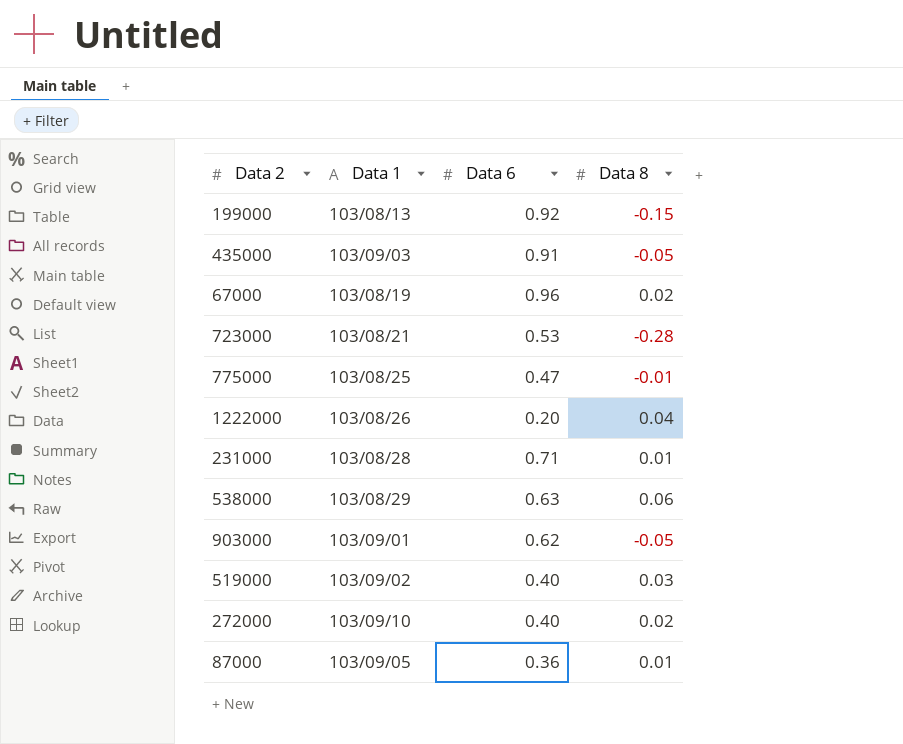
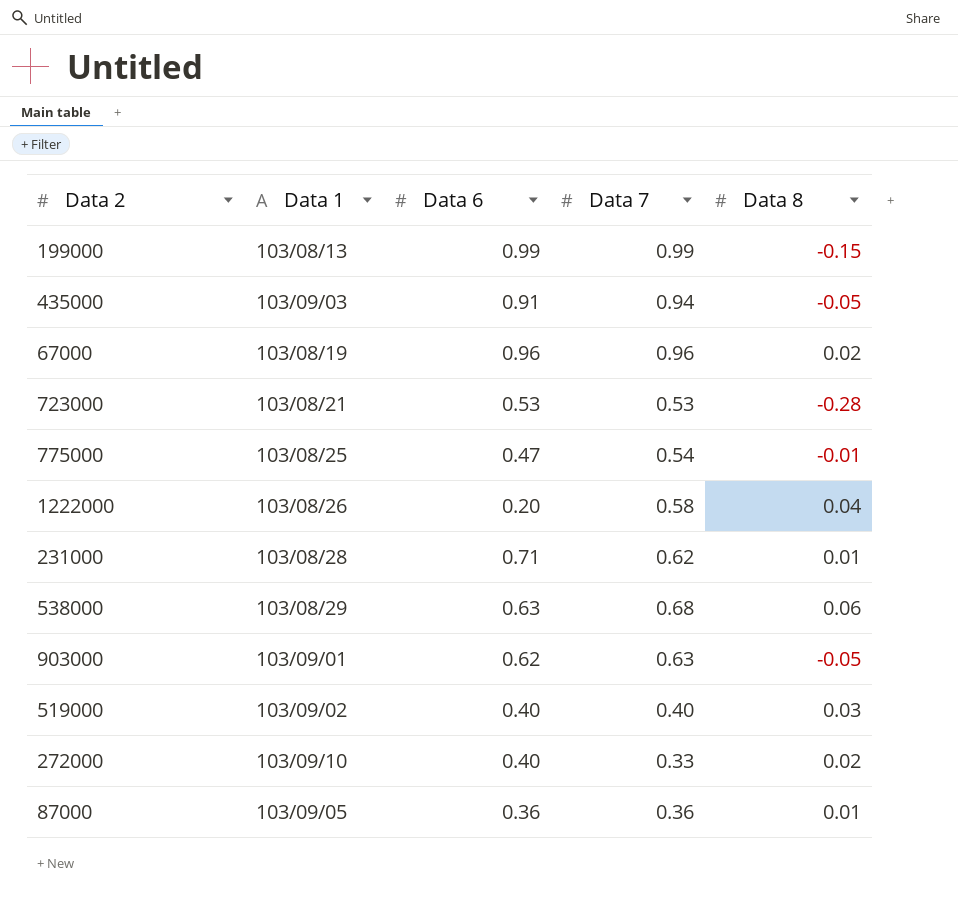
column Data 7 | position: none -> 4
199000 | Data 6: 0.92 -> 0.99

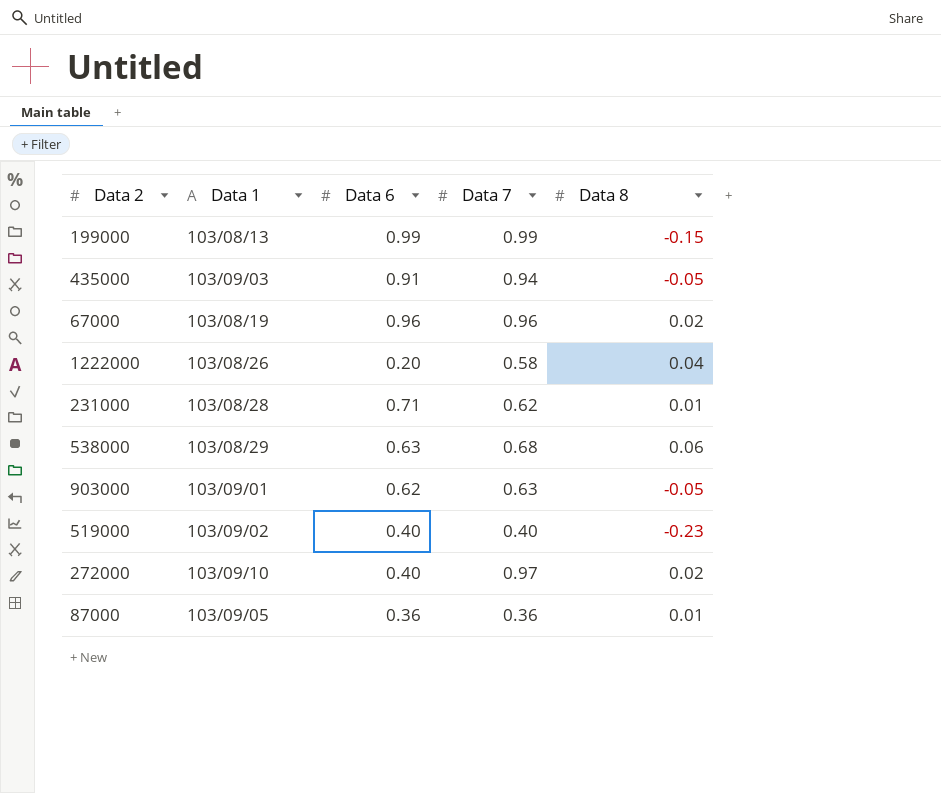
row 723000: 103/08/21 | 0.53 | 0.53 | -0.28 -> none
row 775000: 103/08/25 | 0.47 | 0.54 | -0.01 -> none
519000 | Data 8: 0.03 -> -0.23
272000 | Data 7: 0.33 -> 0.97

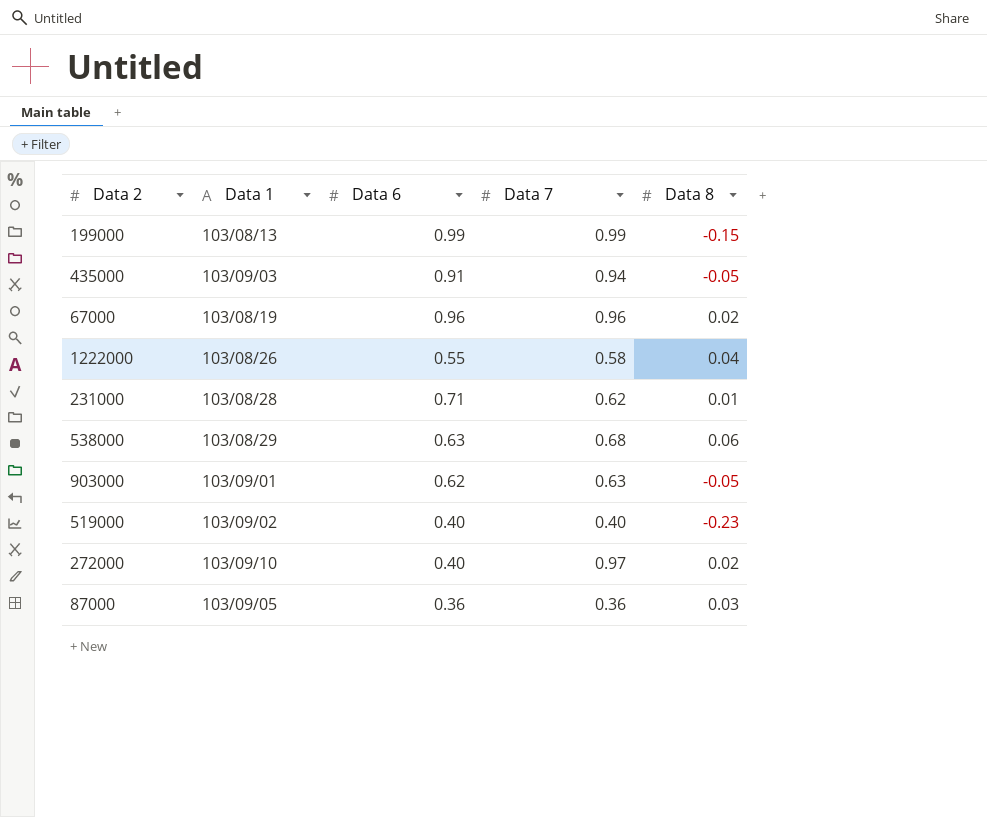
1222000 | Data 6: 0.20 -> 0.55
87000 | Data 8: 0.01 -> 0.03

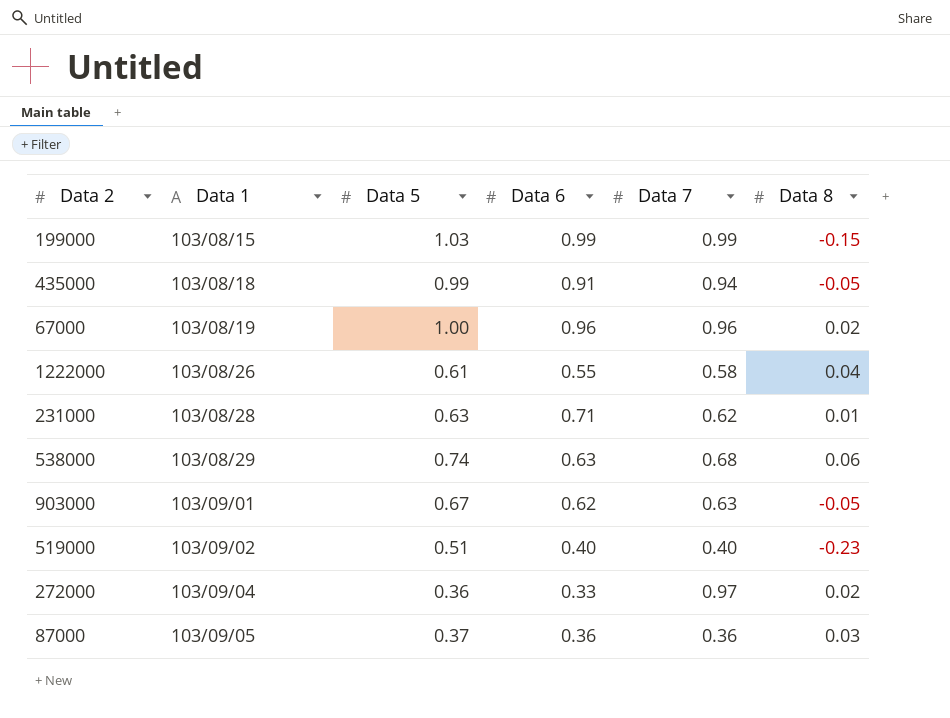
column Data 5 | position: none -> 3
199000 | Data 1: 103/08/13 -> 103/08/15
435000 | Data 1: 103/09/03 -> 103/08/18
272000 | Data 1: 103/09/10 -> 103/09/04
272000 | Data 6: 0.40 -> 0.33

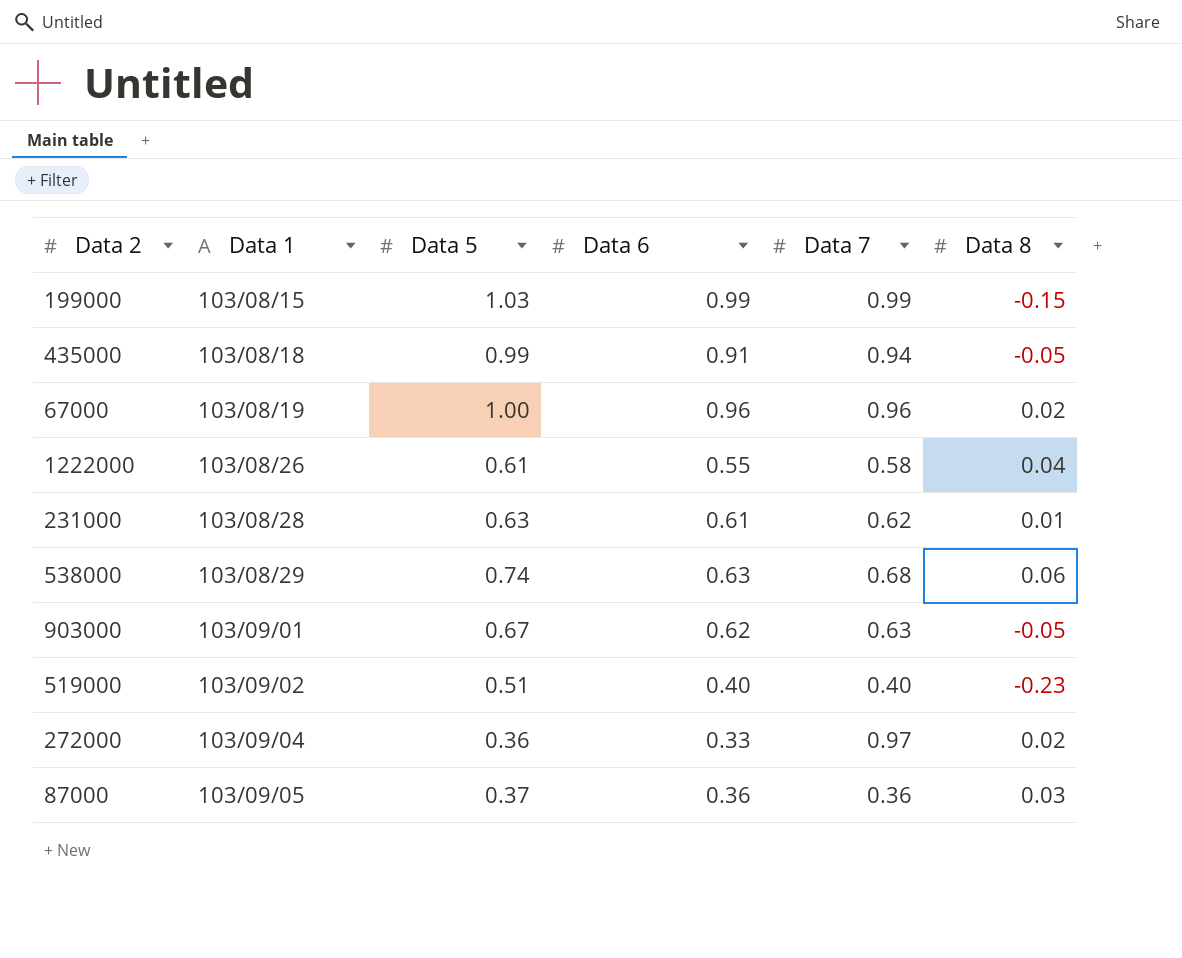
231000 | Data 6: 0.71 -> 0.61

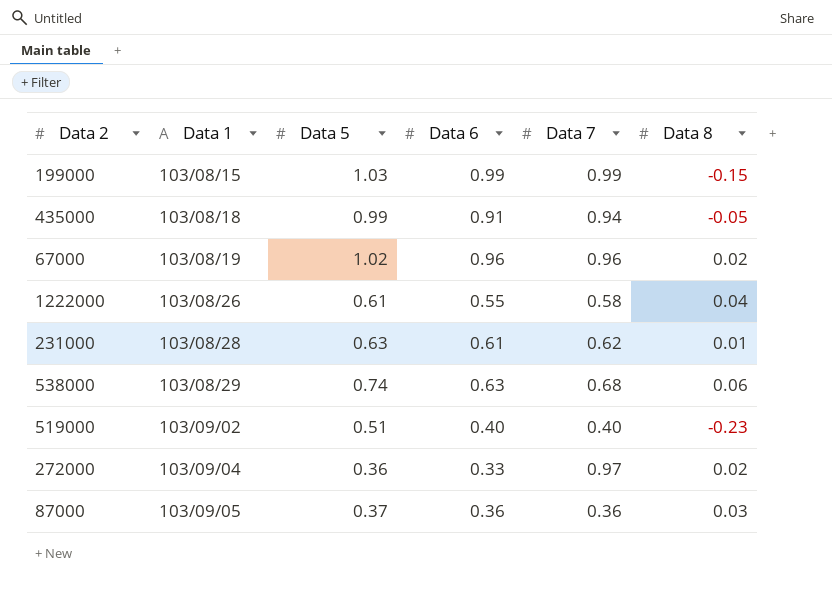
row 903000: 103/09/01 | 0.67 | 0.62 | 0.63 | -0.05 -> none
67000 | Data 5: 1.00 -> 1.02

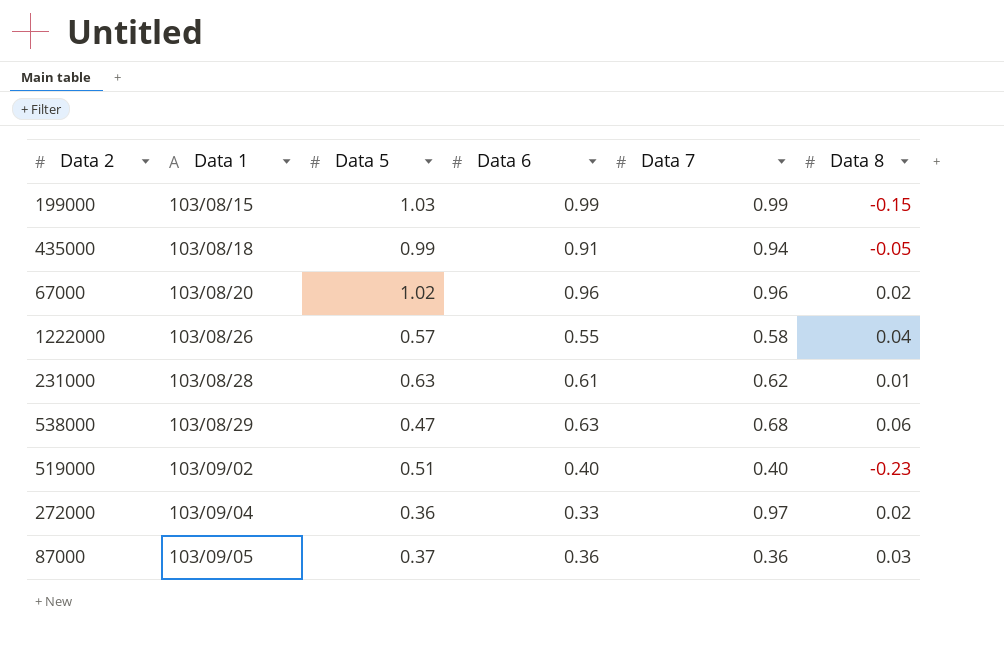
67000 | Data 1: 103/08/19 -> 103/08/20
1222000 | Data 5: 0.61 -> 0.57
538000 | Data 5: 0.74 -> 0.47

